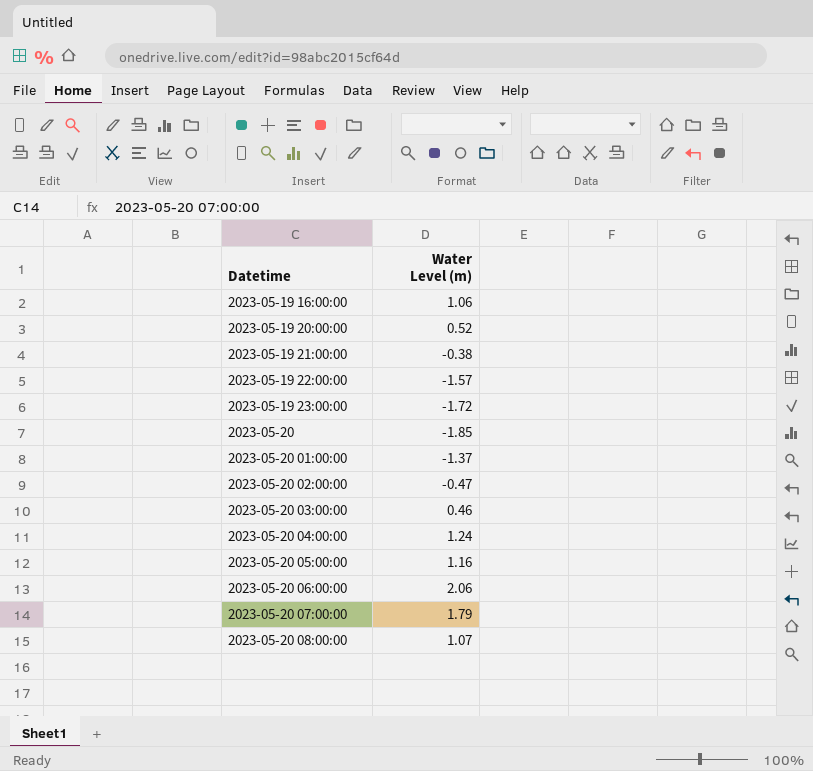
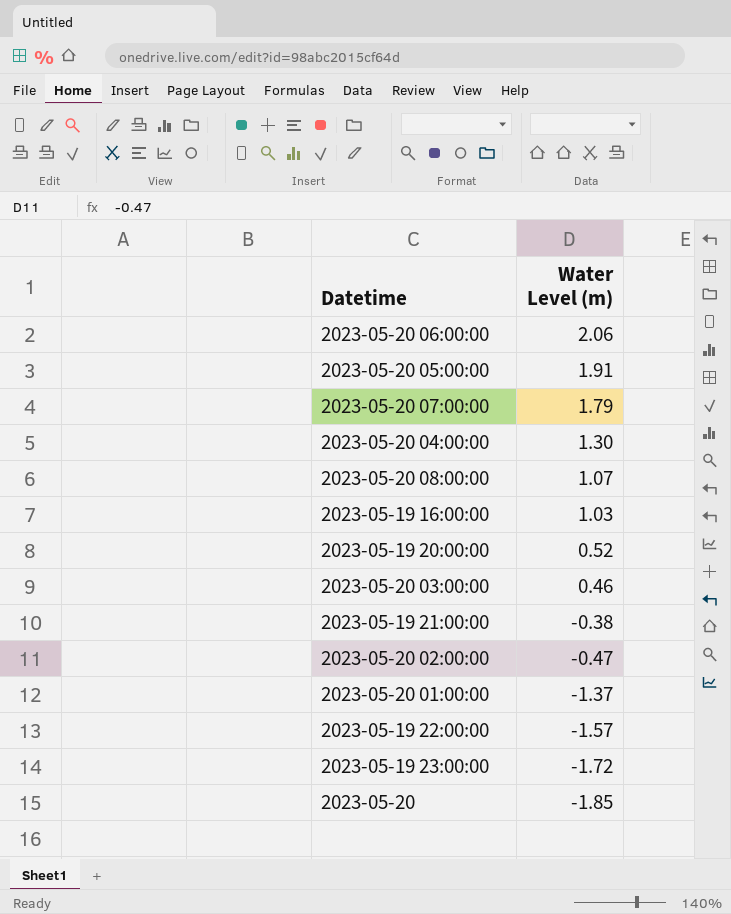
row order: Datetime ascending -> Water Level (m) descending
2023-05-20 05:00:00 | Water Level (m): 1.16 -> 1.91
2023-05-20 04:00:00 | Water Level (m): 1.24 -> 1.30
2023-05-19 16:00:00 | Water Level (m): 1.06 -> 1.03

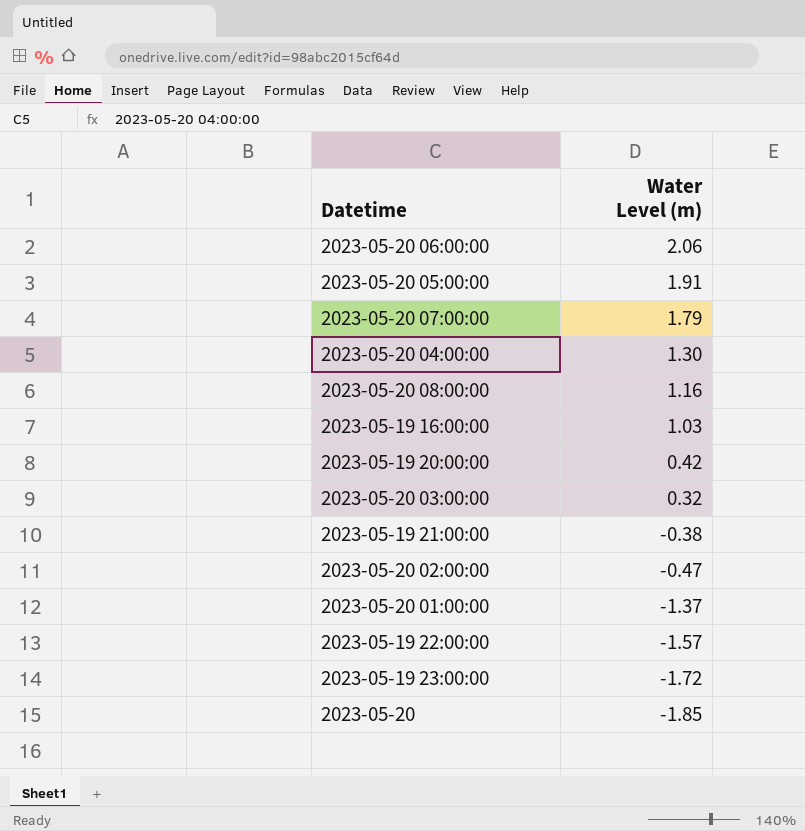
2023-05-20 08:00:00 | Water Level (m): 1.07 -> 1.16
2023-05-19 20:00:00 | Water Level (m): 0.52 -> 0.42
2023-05-20 03:00:00 | Water Level (m): 0.46 -> 0.32

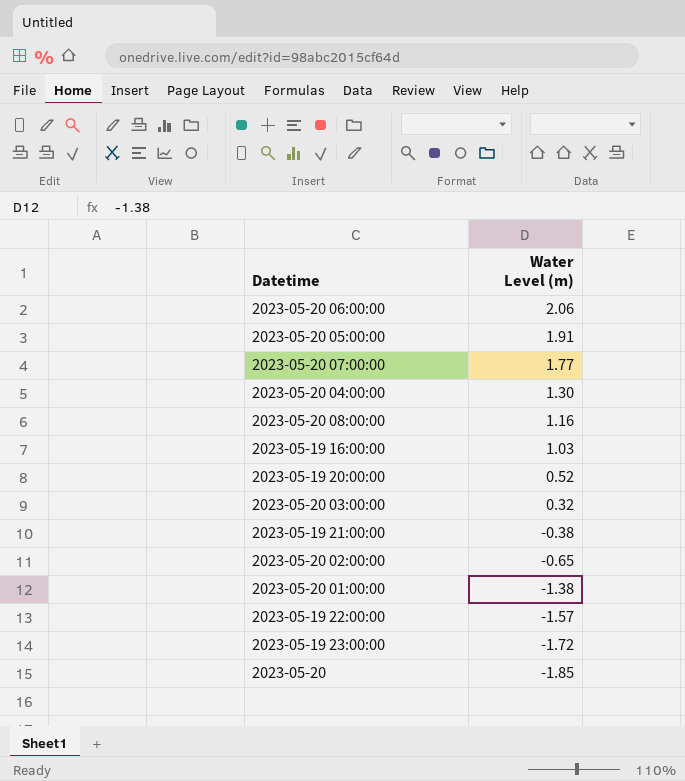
2023-05-20 07:00:00 | Water Level (m): 1.79 -> 1.77
2023-05-19 20:00:00 | Water Level (m): 0.42 -> 0.52
2023-05-20 02:00:00 | Water Level (m): -0.47 -> -0.65
2023-05-20 01:00:00 | Water Level (m): -1.37 -> -1.38

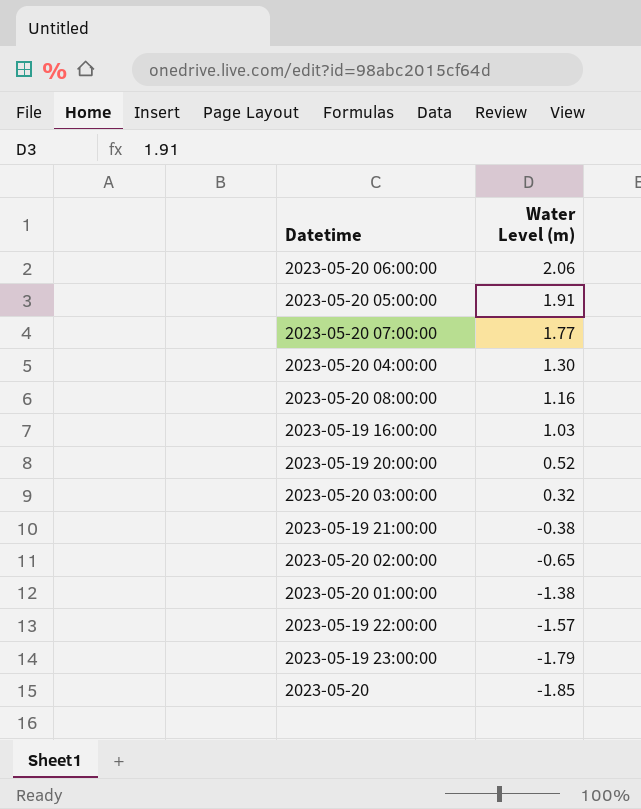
2023-05-19 23:00:00 | Water Level (m): -1.72 -> -1.79

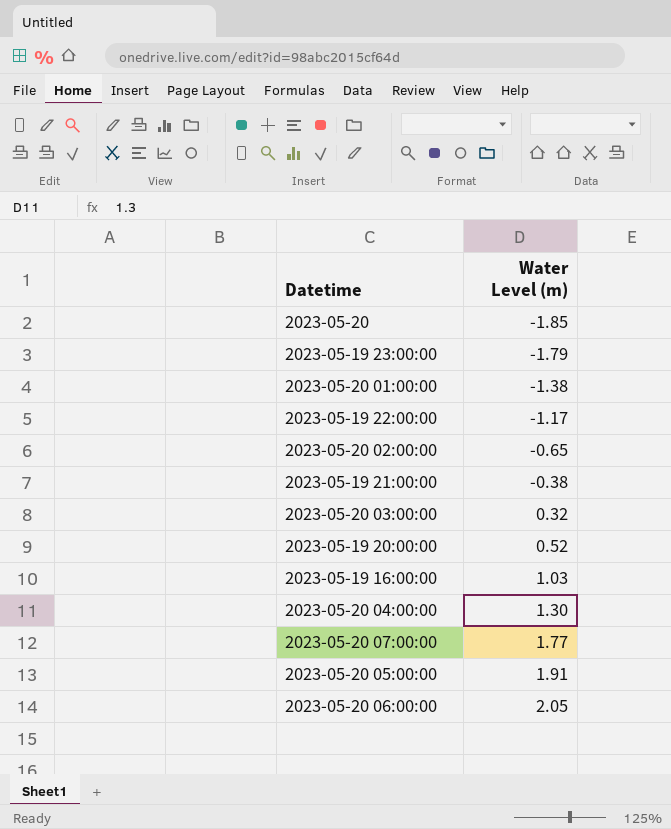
row order: Water Level (m) descending -> Water Level (m) ascending
row 2023-05-20 08:00:00: 1.16 -> none
2023-05-19 22:00:00 | Water Level (m): -1.57 -> -1.17
2023-05-20 06:00:00 | Water Level (m): 2.06 -> 2.05

